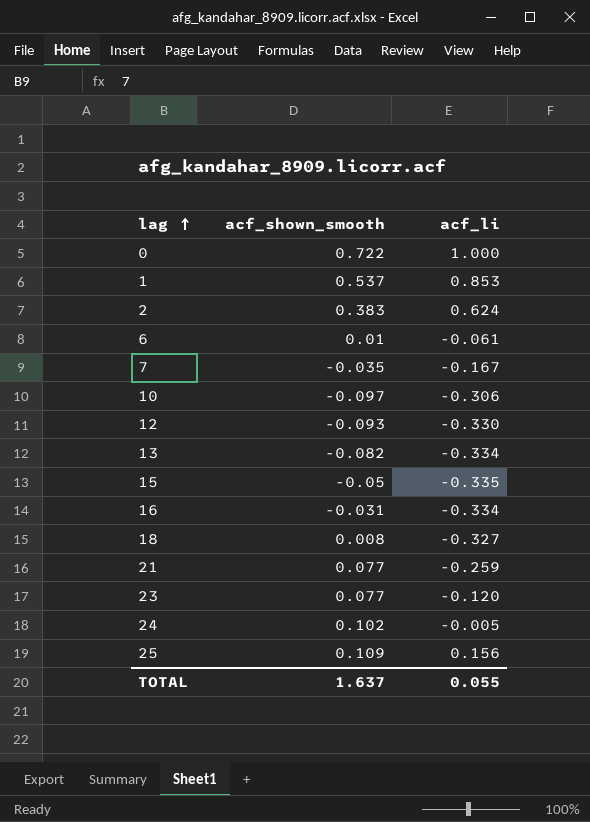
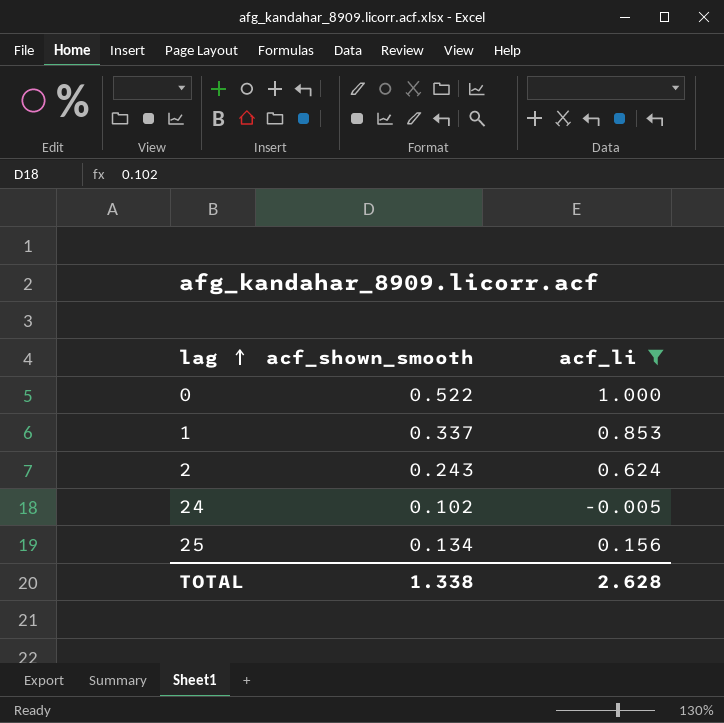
filter: none -> acf_li >= -0.005
0 | acf_shown_smooth: 0.722 -> 0.522
1 | acf_shown_smooth: 0.537 -> 0.337
2 | acf_shown_smooth: 0.383 -> 0.243
25 | acf_shown_smooth: 0.109 -> 0.134
TOTAL | acf_shown_smooth: 1.637 -> 1.338
TOTAL | acf_li: 0.055 -> 2.628

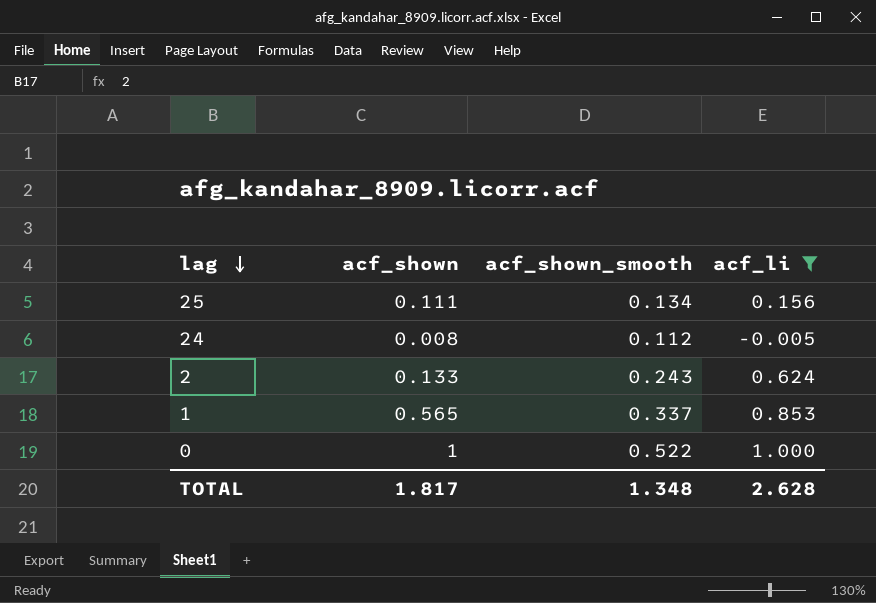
row order: lag ascending -> lag descending
column acf_shown | position: none -> 2
24 | acf_shown_smooth: 0.102 -> 0.112
TOTAL | acf_shown_smooth: 1.338 -> 1.348

